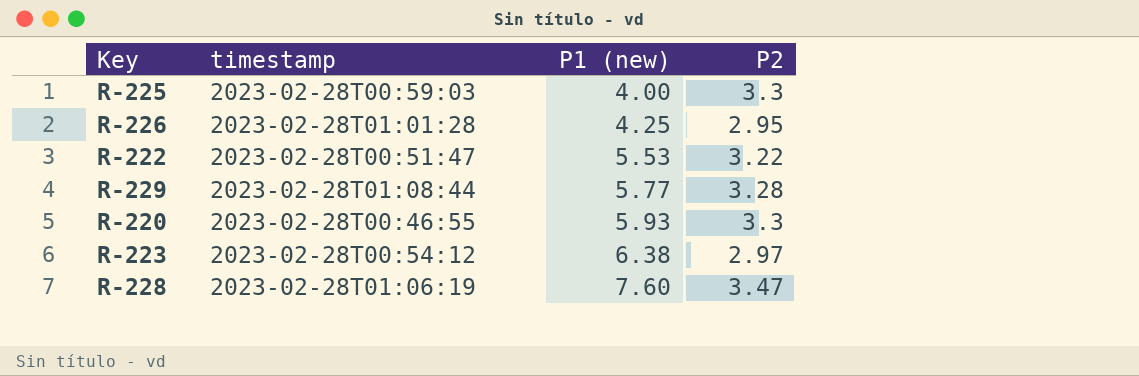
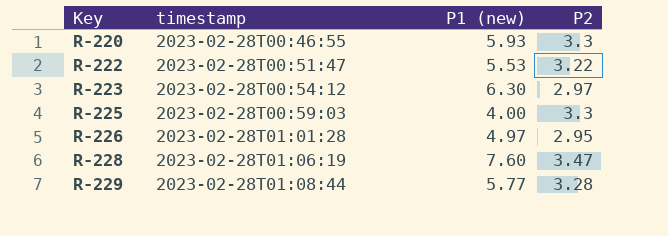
row order: P1 (new) ascending -> Key ascending
R-223 | P1 (new): 6.38 -> 6.30
R-226 | P1 (new): 4.25 -> 4.97

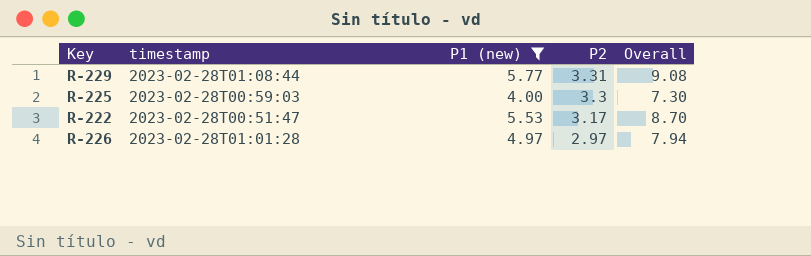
filter: none -> P1 (new) <= 5.77
row order: Key ascending -> P2 descending
column Overall | formula: none -> [P1 (new)] + [P2]
R-229 | P2: 3.28 -> 3.31
R-222 | P2: 3.22 -> 3.17
R-226 | P2: 2.95 -> 2.97

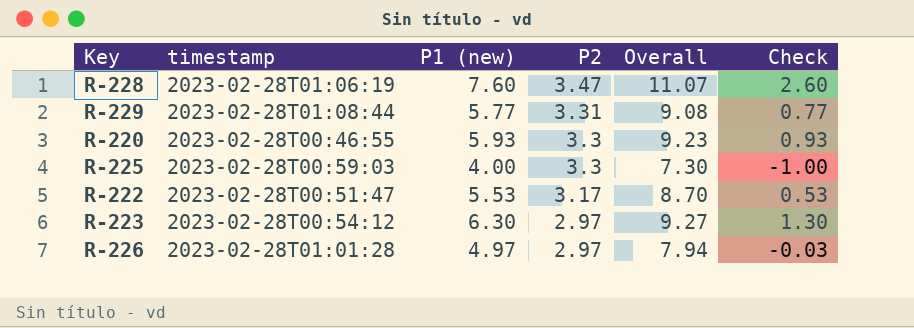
filter: P1 (new) <= 5.77 -> none
column Check | formula: none -> [P1 (new)] - 5

